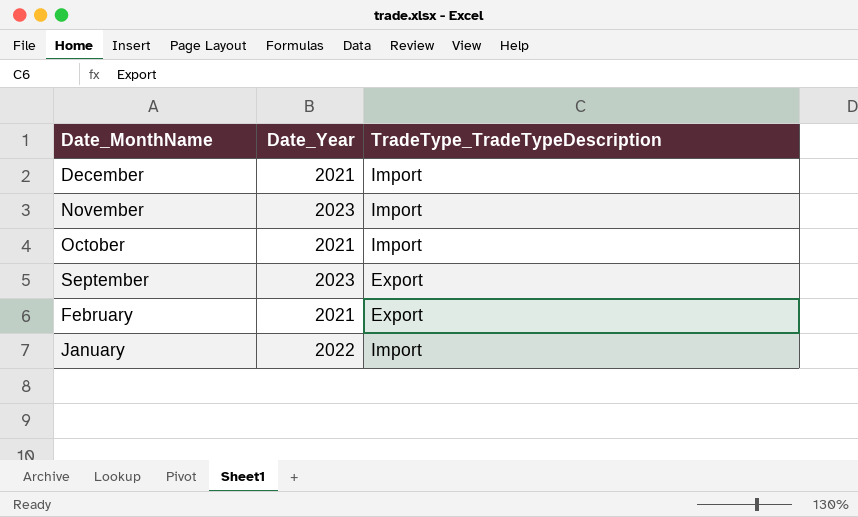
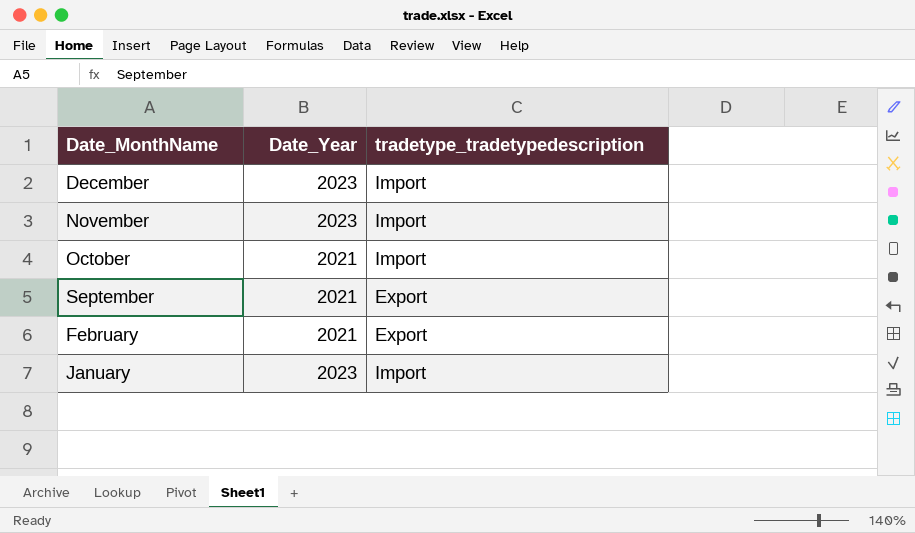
column name: TradeType_TradeTypeDescription -> tradetype_tradetypedescription
December | Date_Year: 2021 -> 2023
September | Date_Year: 2023 -> 2021
January | Date_Year: 2022 -> 2023

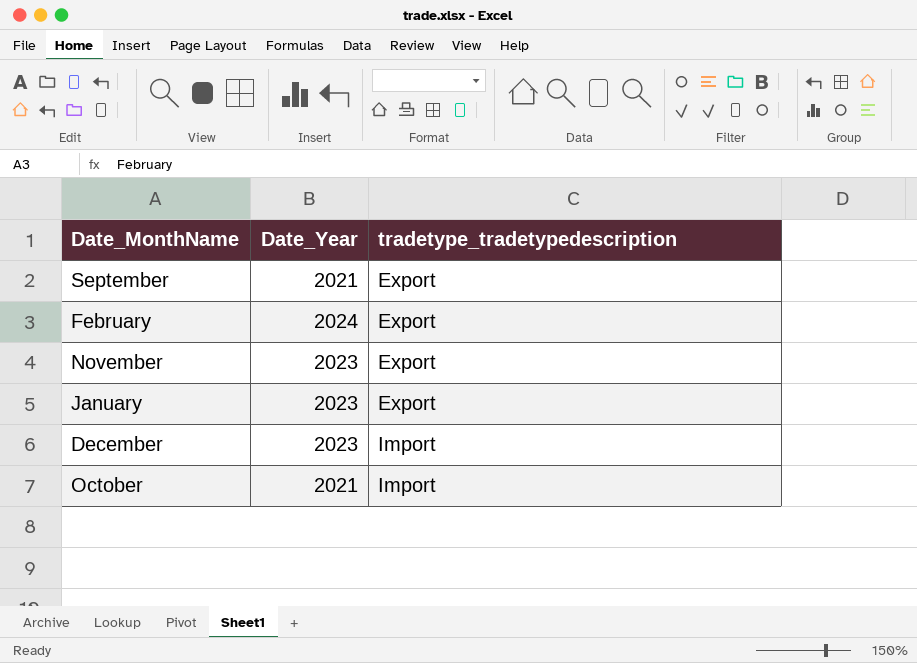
row order: Date_MonthName descending -> tradetype_tradetypedescription ascending
February | Date_Year: 2021 -> 2024
November | tradetype_tradetypedescription: Import -> Export
January | tradetype_tradetypedescription: Import -> Export

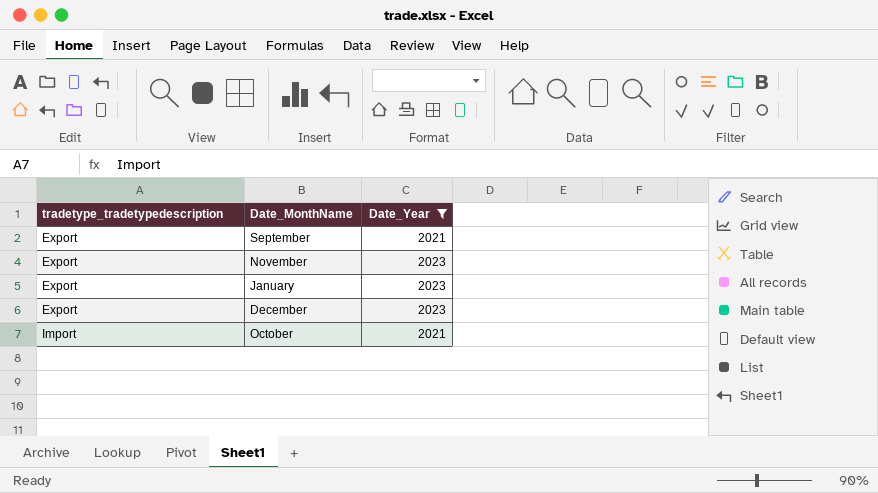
filter: none -> Date_Year != 2024
column tradetype_tradetypedescription | position: 3 -> 1
December | tradetype_tradetypedescription: Import -> Export

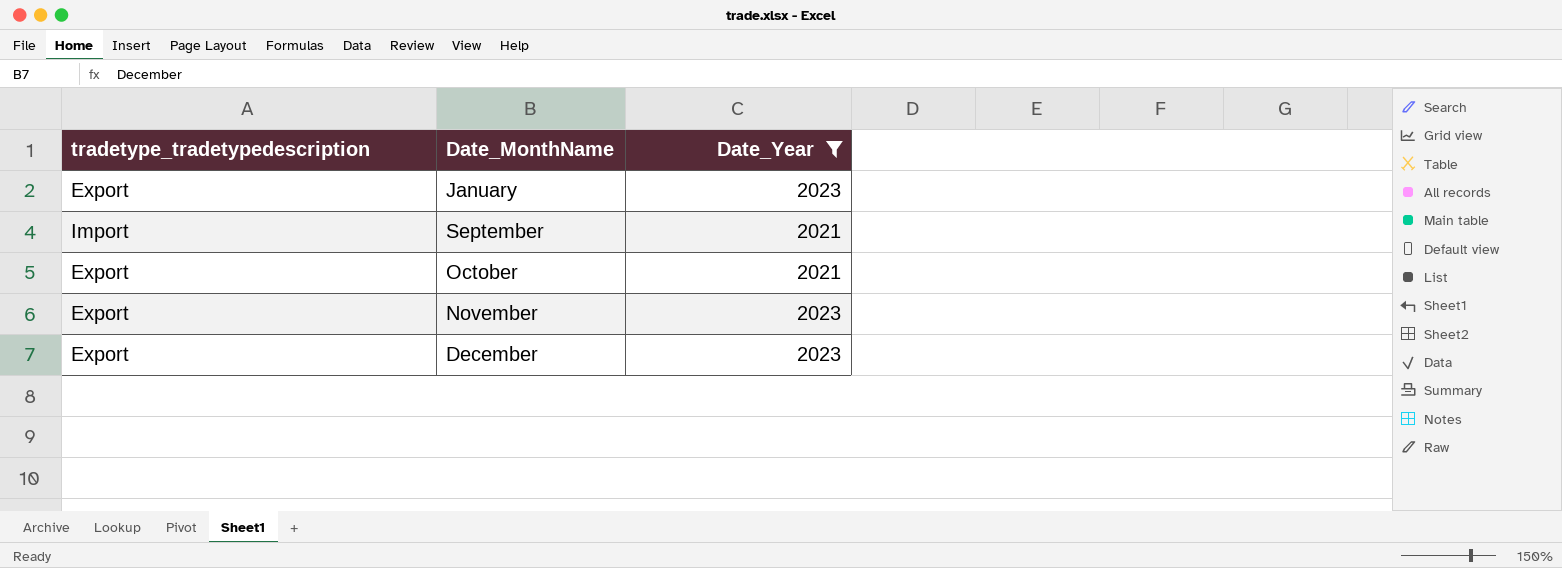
row order: tradetype_tradetypedescription ascending -> Date_MonthName ascending
September | tradetype_tradetypedescription: Export -> Import
October | tradetype_tradetypedescription: Import -> Export

